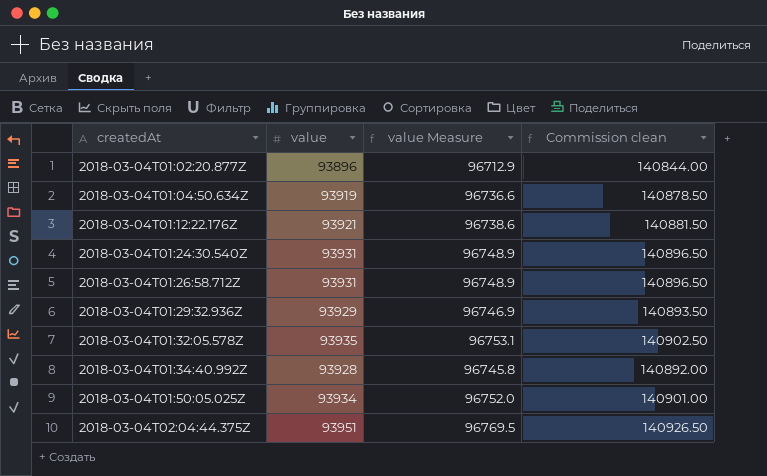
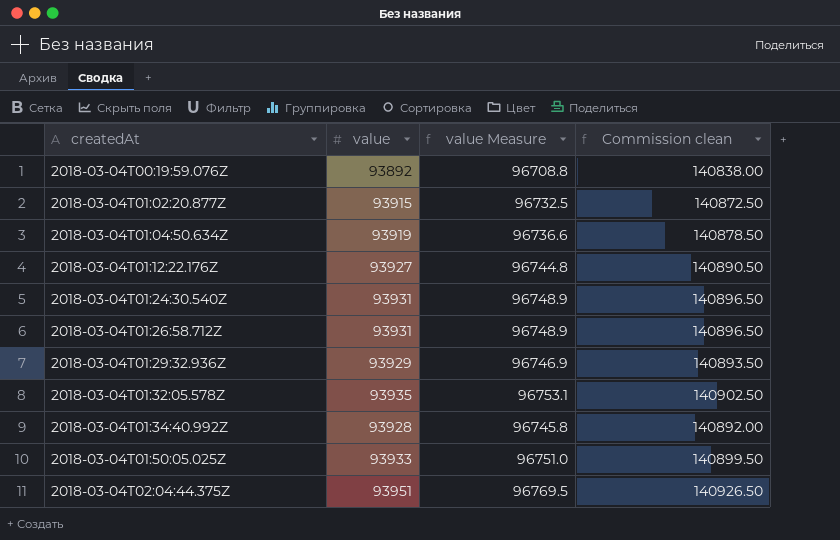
row 2018-03-04T00:19:59.076Z: none -> 93892 | 96708.8 | 140838.00
2018-03-04T01:02:20.877Z | value: 93896 -> 93915
2018-03-04T01:02:20.877Z | value Measure: 96712.9 -> 96732.5
2018-03-04T01:02:20.877Z | Commission clean: 140844.00 -> 140872.50
2018-03-04T01:12:22.176Z | value: 93921 -> 93927
2018-03-04T01:12:22.176Z | value Measure: 96738.6 -> 96744.8
2018-03-04T01:12:22.176Z | Commission clean: 140881.50 -> 140890.50
2018-03-04T01:50:05.025Z | value: 93934 -> 93933
2018-03-04T01:50:05.025Z | value Measure: 96752.0 -> 96751.0
2018-03-04T01:50:05.025Z | Commission clean: 140901.00 -> 140899.50

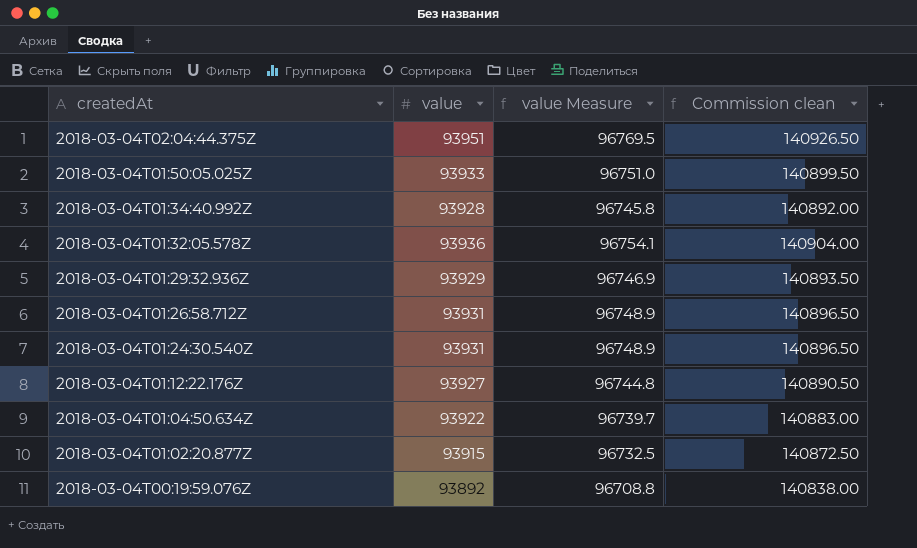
row order: createdAt ascending -> createdAt descending
2018-03-04T01:32:05.578Z | value: 93935 -> 93936
2018-03-04T01:32:05.578Z | value Measure: 96753.1 -> 96754.1
2018-03-04T01:32:05.578Z | Commission clean: 140902.50 -> 140904.00
2018-03-04T01:04:50.634Z | value: 93919 -> 93922
2018-03-04T01:04:50.634Z | value Measure: 96736.6 -> 96739.7
2018-03-04T01:04:50.634Z | Commission clean: 140878.50 -> 140883.00

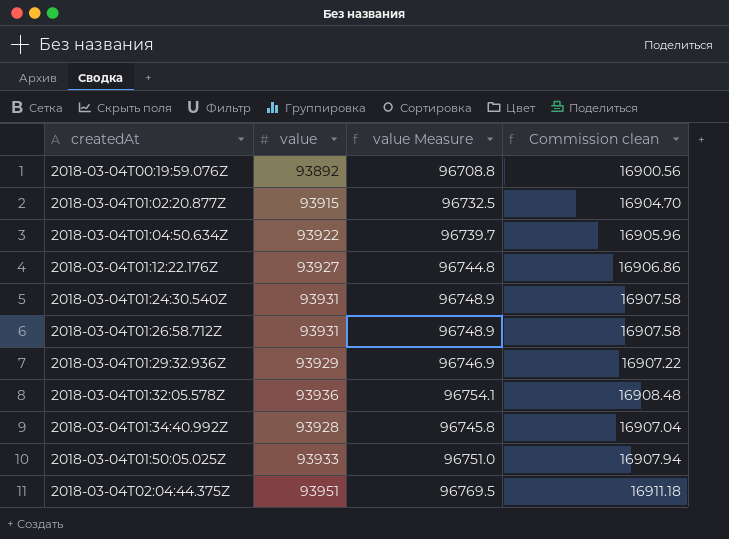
row order: createdAt descending -> createdAt ascending
column Commission clean | formula: [value] * 1.5 -> [value] * 0.18

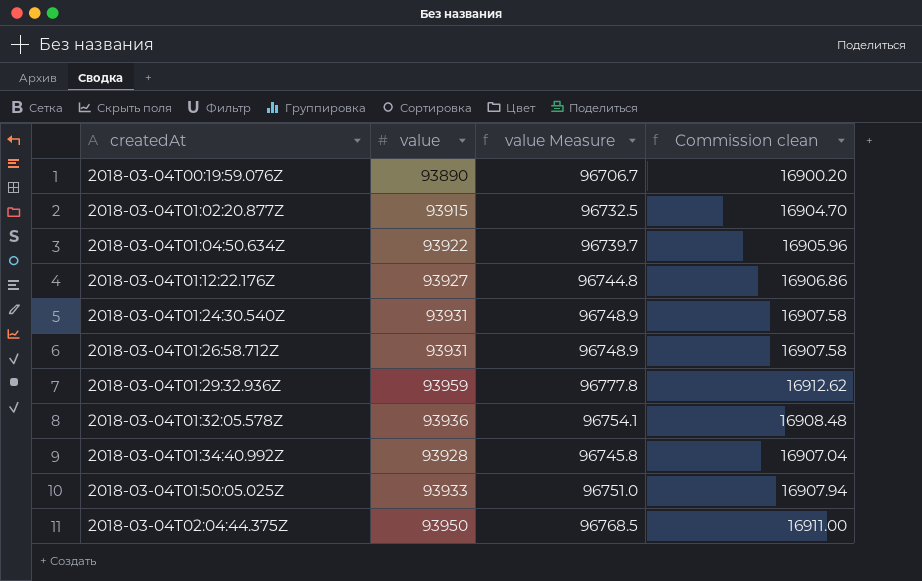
2018-03-04T00:19:59.076Z | value: 93892 -> 93890
2018-03-04T00:19:59.076Z | value Measure: 96708.8 -> 96706.7
2018-03-04T00:19:59.076Z | Commission clean: 16900.56 -> 16900.20
2018-03-04T01:29:32.936Z | value: 93929 -> 93959
2018-03-04T01:29:32.936Z | value Measure: 96746.9 -> 96777.8
2018-03-04T01:29:32.936Z | Commission clean: 16907.22 -> 16912.62
2018-03-04T02:04:44.375Z | value: 93951 -> 93950
2018-03-04T02:04:44.375Z | value Measure: 96769.5 -> 96768.5
2018-03-04T02:04:44.375Z | Commission clean: 16911.18 -> 16911.00

